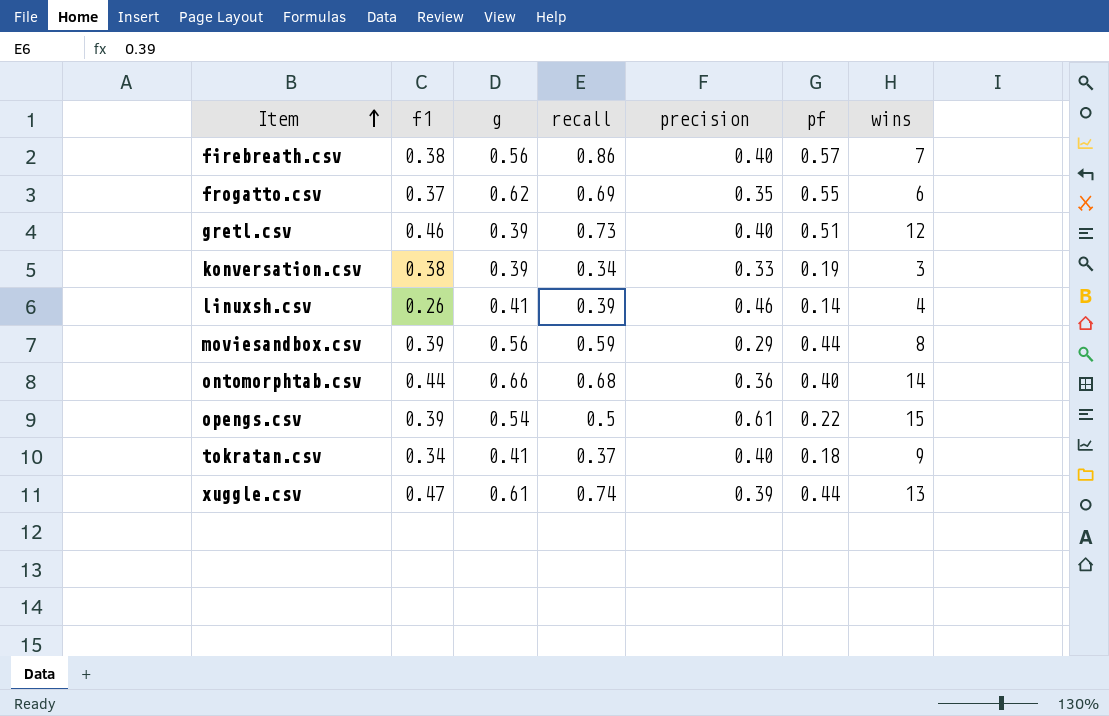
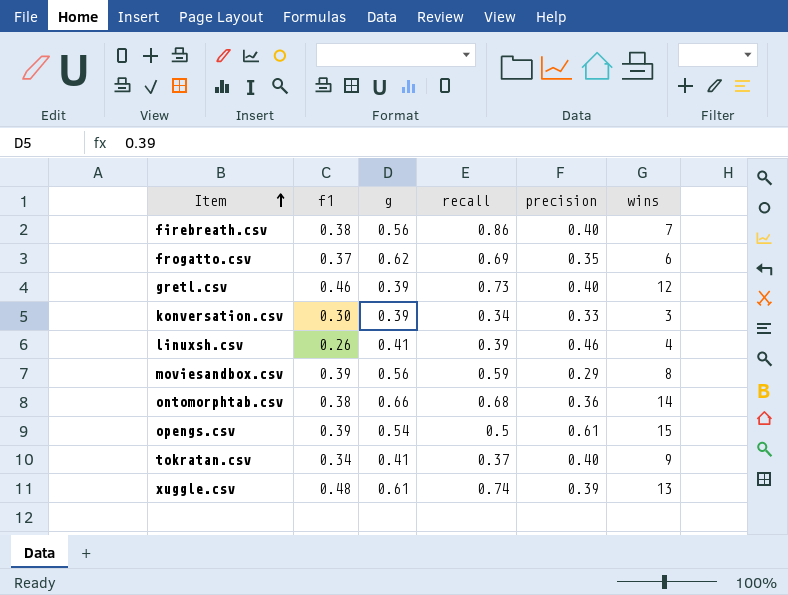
column pf | position: 6 -> none
konversation.csv | f1: 0.38 -> 0.30
ontomorphtab.csv | f1: 0.44 -> 0.38
xuggle.csv | f1: 0.47 -> 0.48

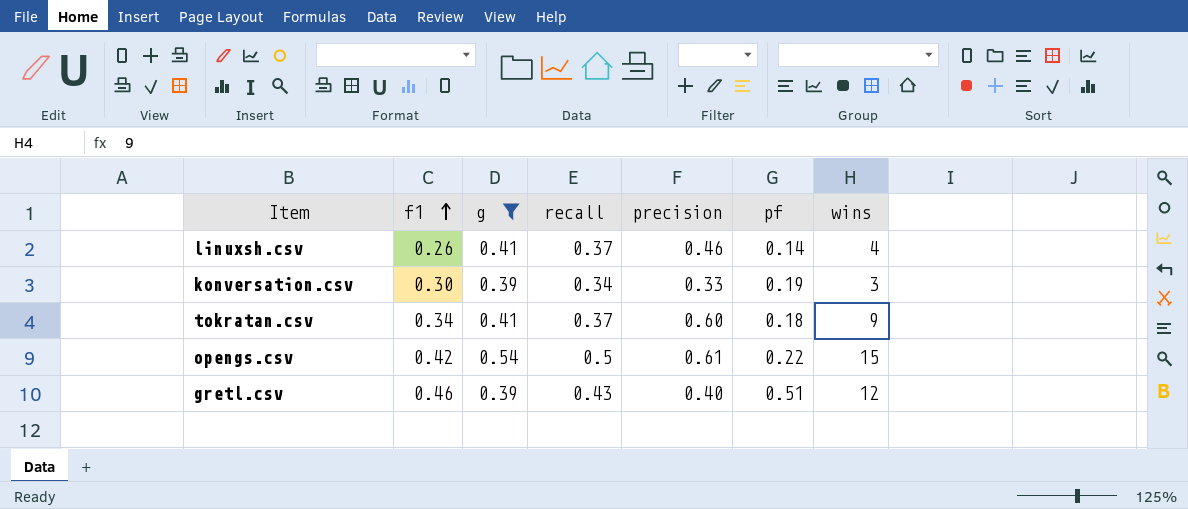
filter: none -> g <= 0.54
row order: Item ascending -> f1 ascending
column pf | position: none -> 6
linuxsh.csv | recall: 0.39 -> 0.37
tokratan.csv | precision: 0.40 -> 0.60
opengs.csv | f1: 0.39 -> 0.42
gretl.csv | recall: 0.73 -> 0.43

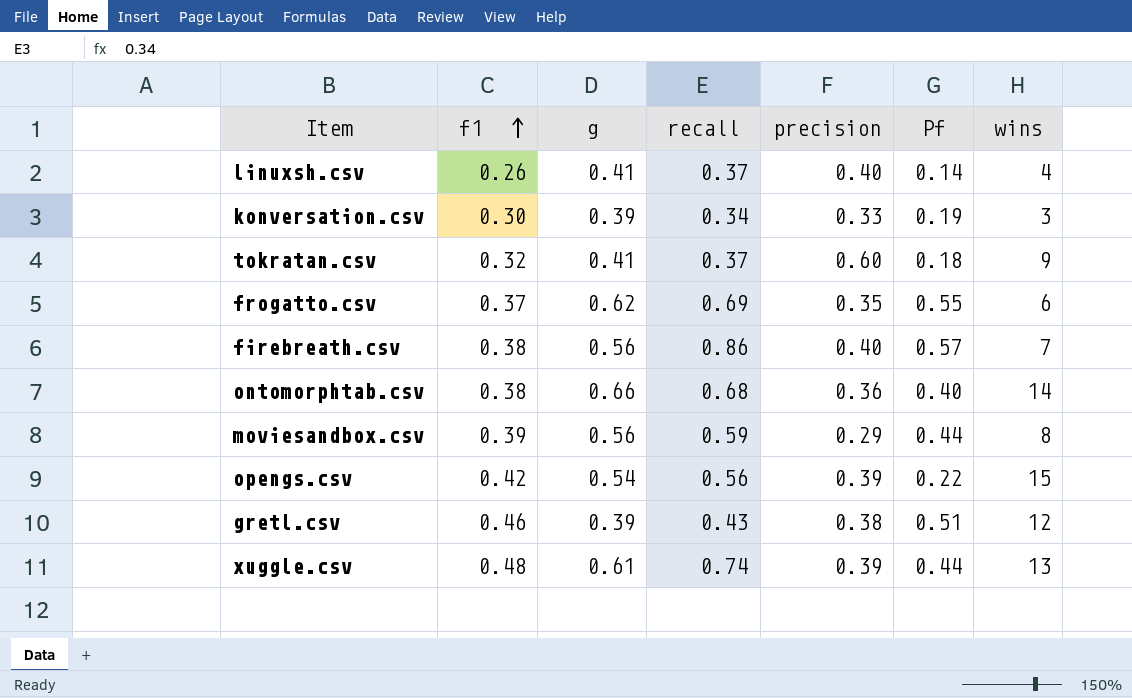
filter: g <= 0.54 -> none
column name: pf -> Pf
linuxsh.csv | precision: 0.46 -> 0.40
tokratan.csv | f1: 0.34 -> 0.32
opengs.csv | recall: 0.5 -> 0.56
opengs.csv | precision: 0.61 -> 0.39
gretl.csv | precision: 0.40 -> 0.38

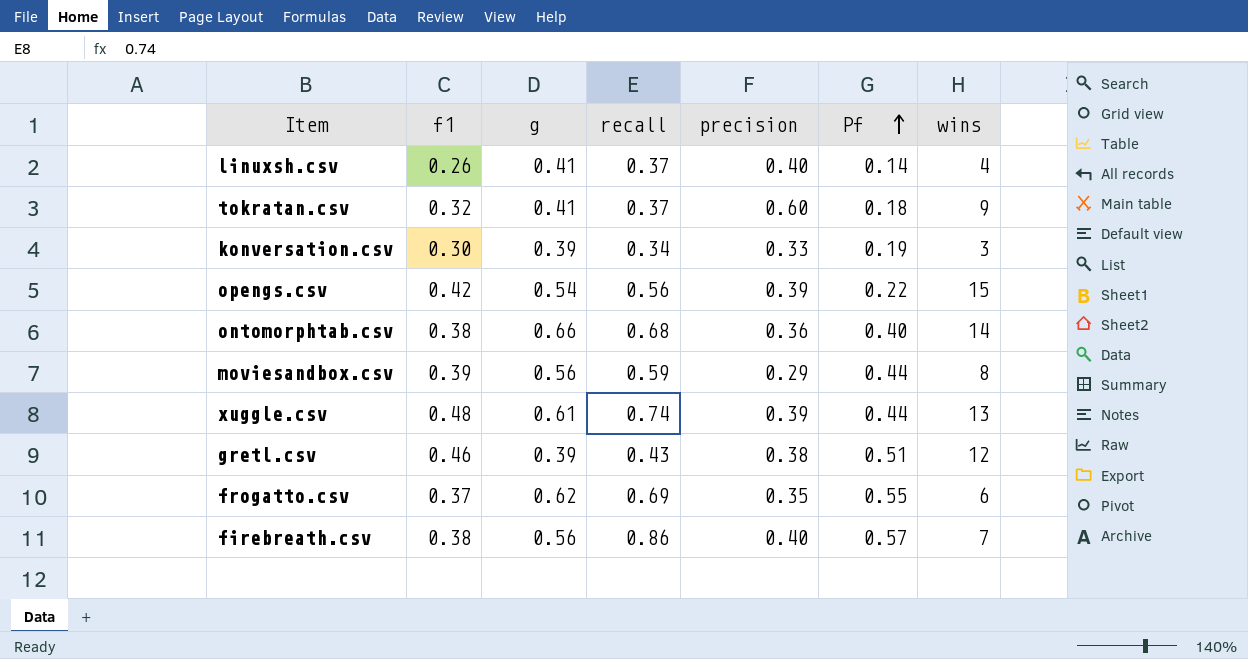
row order: f1 ascending -> Pf ascending

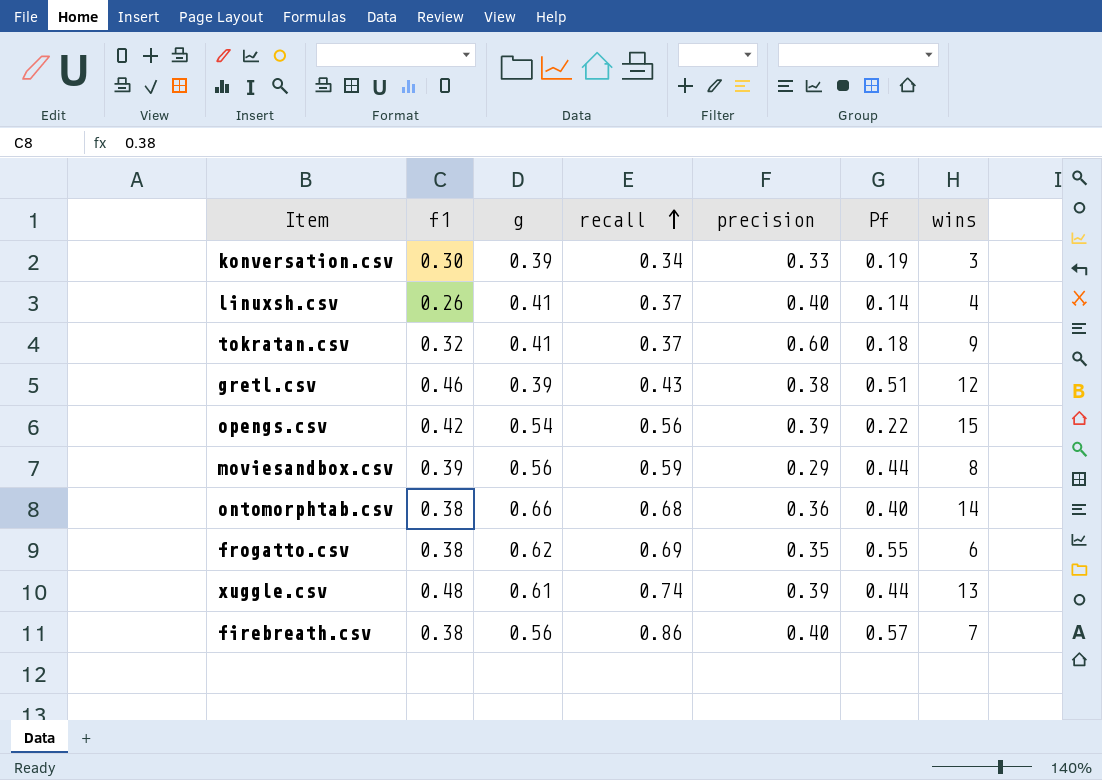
row order: Pf ascending -> recall ascending
frogatto.csv | f1: 0.37 -> 0.38

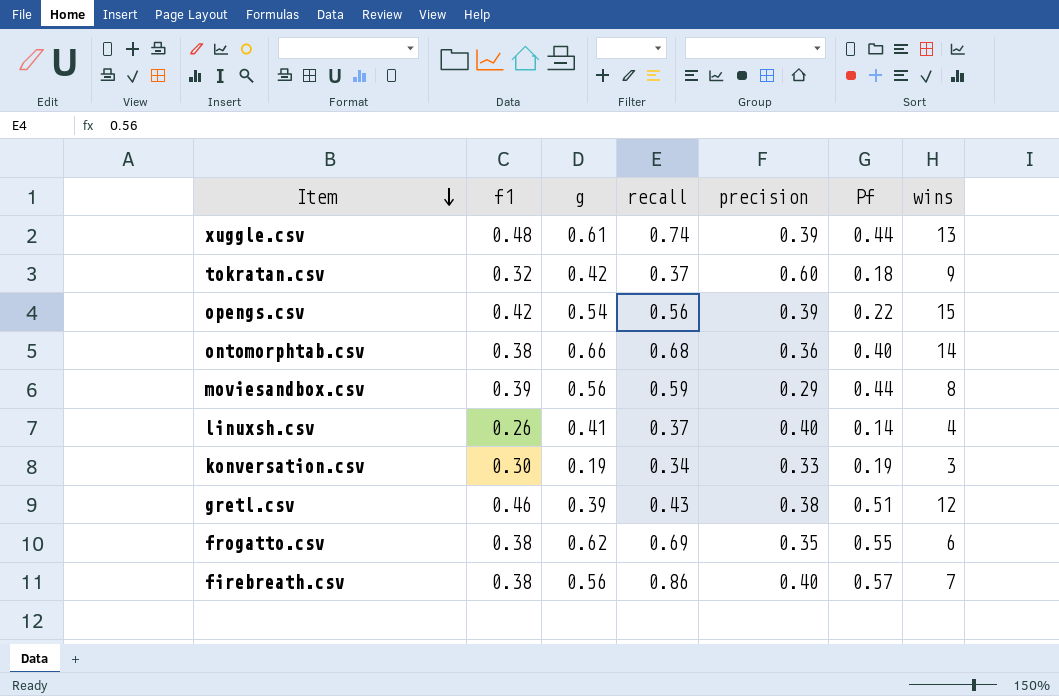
row order: recall ascending -> Item descending
tokratan.csv | g: 0.41 -> 0.42
konversation.csv | g: 0.39 -> 0.19

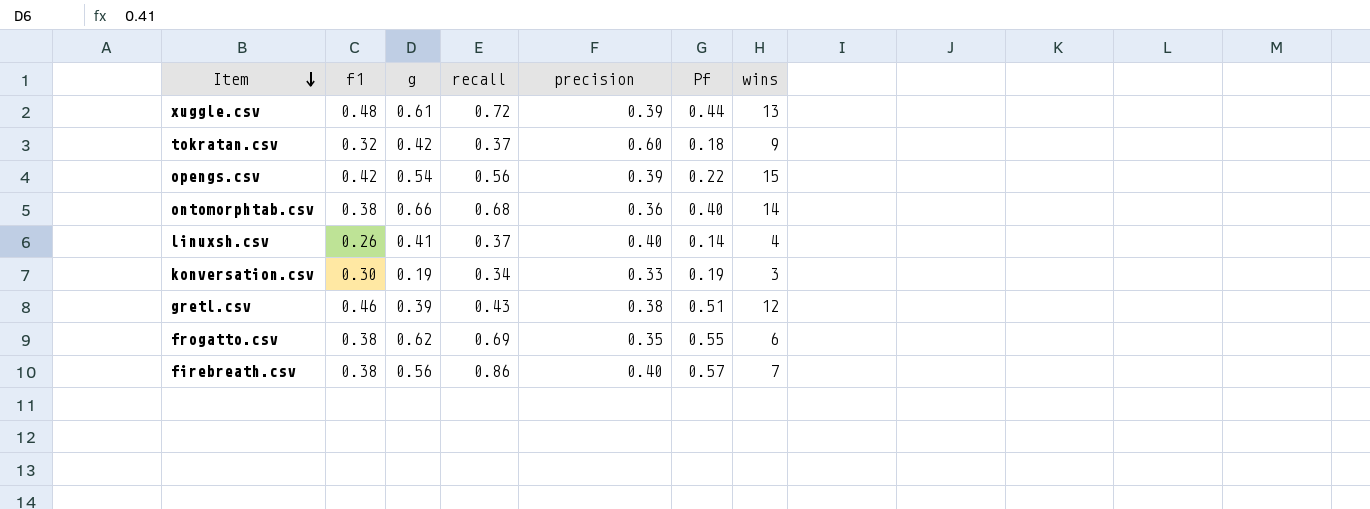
row moviesandbox.csv: 0.39 | 0.56 | 0.59 | 0.29 | 0.44 | 8 -> none
xuggle.csv | recall: 0.74 -> 0.72

